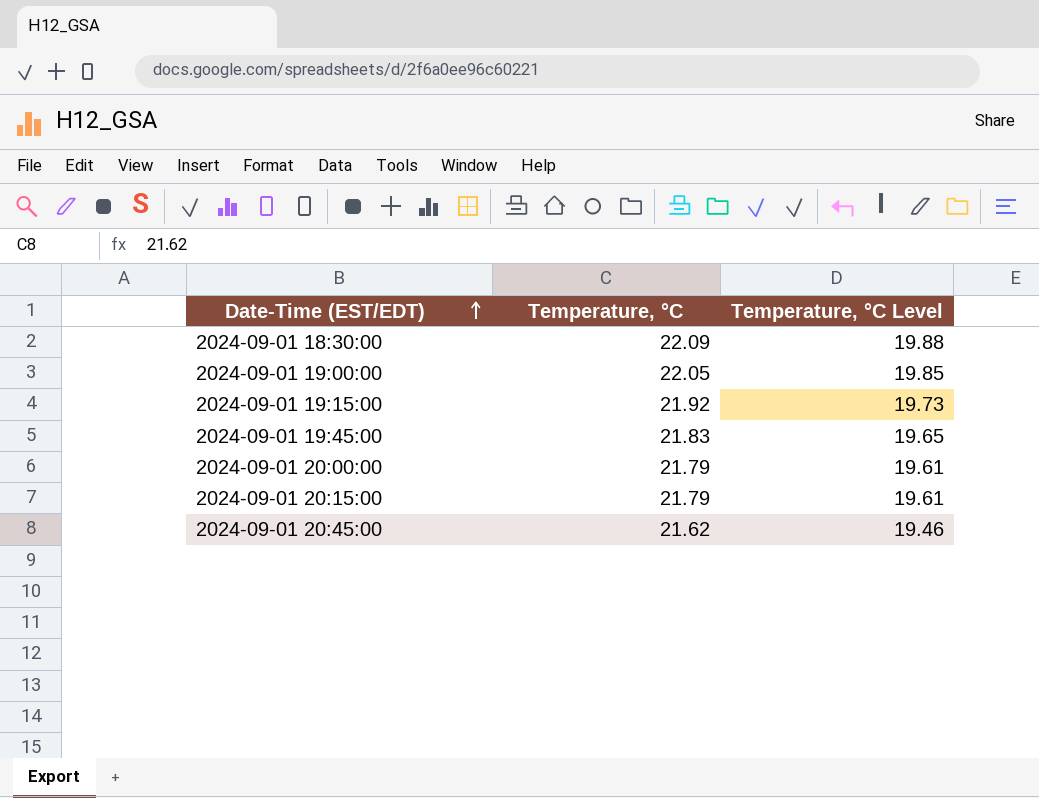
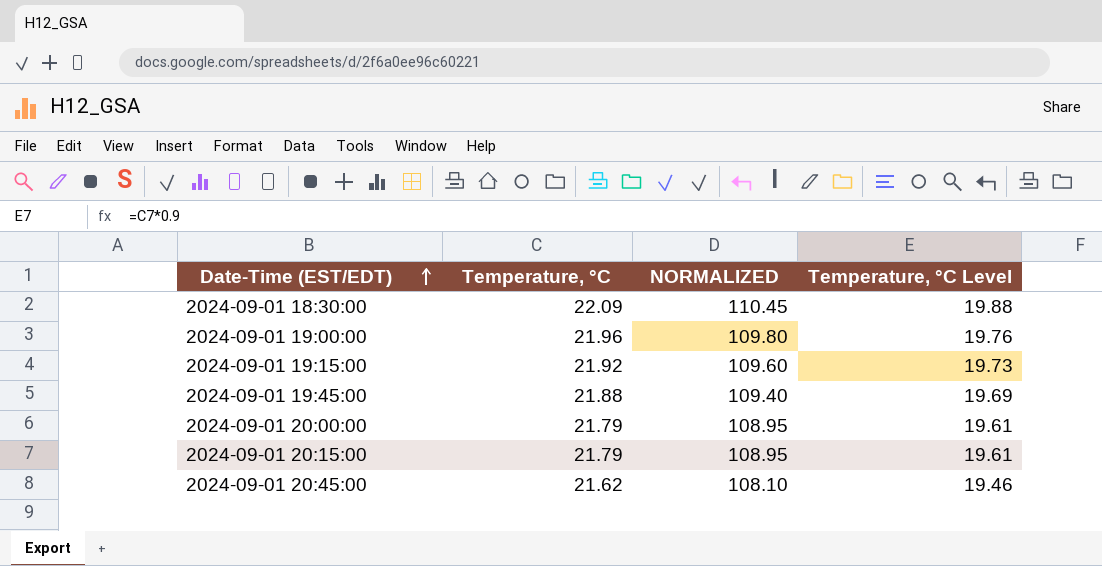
column NORMALIZED | formula: none -> [Temperature, °C] * 5
2024-09-01 19:00:00 | Temperature, °C: 22.05 -> 21.96
2024-09-01 19:00:00 | Temperature, °C Level: 19.85 -> 19.76
2024-09-01 19:45:00 | Temperature, °C: 21.83 -> 21.88
2024-09-01 19:45:00 | Temperature, °C Level: 19.65 -> 19.69

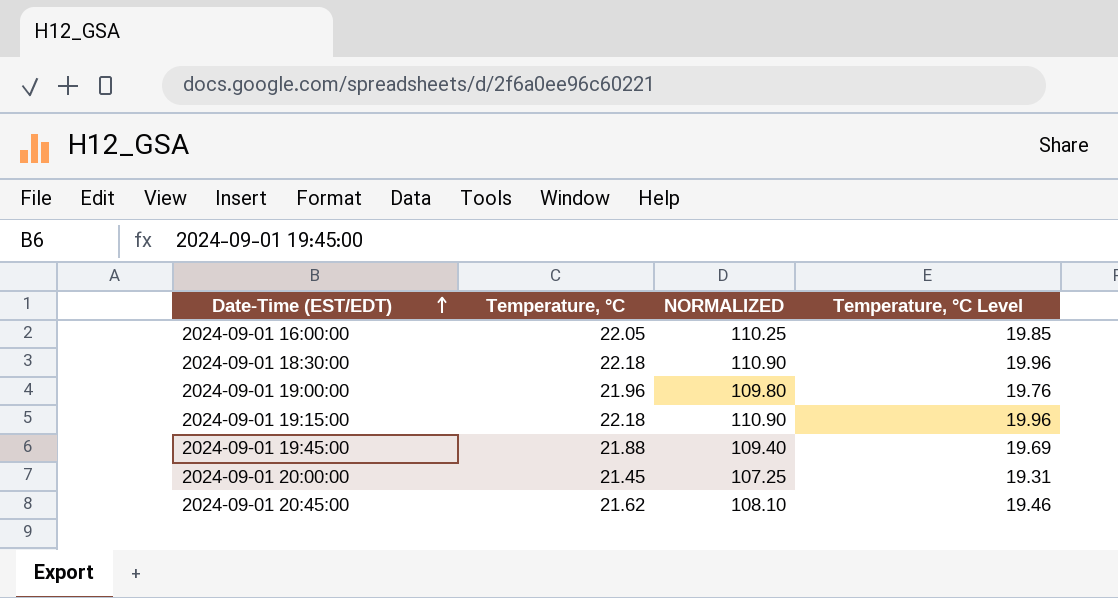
row 2024-09-01 20:15:00: 21.79 | 108.95 | 19.61 -> none
row 2024-09-01 16:00:00: none -> 22.05 | 110.25 | 19.85
2024-09-01 18:30:00 | Temperature, °C: 22.09 -> 22.18
2024-09-01 18:30:00 | NORMALIZED: 110.45 -> 110.90
2024-09-01 18:30:00 | Temperature, °C Level: 19.88 -> 19.96
2024-09-01 19:15:00 | Temperature, °C: 21.92 -> 22.18
2024-09-01 19:15:00 | NORMALIZED: 109.60 -> 110.90
2024-09-01 19:15:00 | Temperature, °C Level: 19.73 -> 19.96
2024-09-01 20:00:00 | Temperature, °C: 21.79 -> 21.45
2024-09-01 20:00:00 | NORMALIZED: 108.95 -> 107.25
2024-09-01 20:00:00 | Temperature, °C Level: 19.61 -> 19.31

